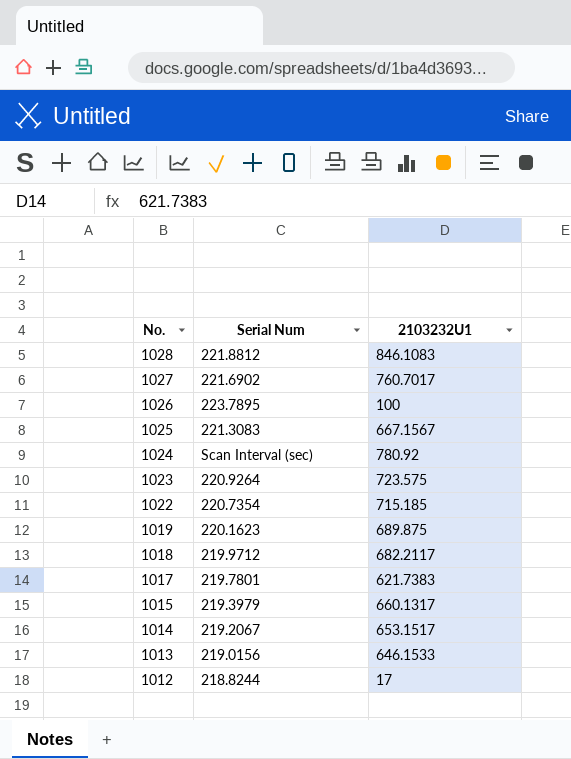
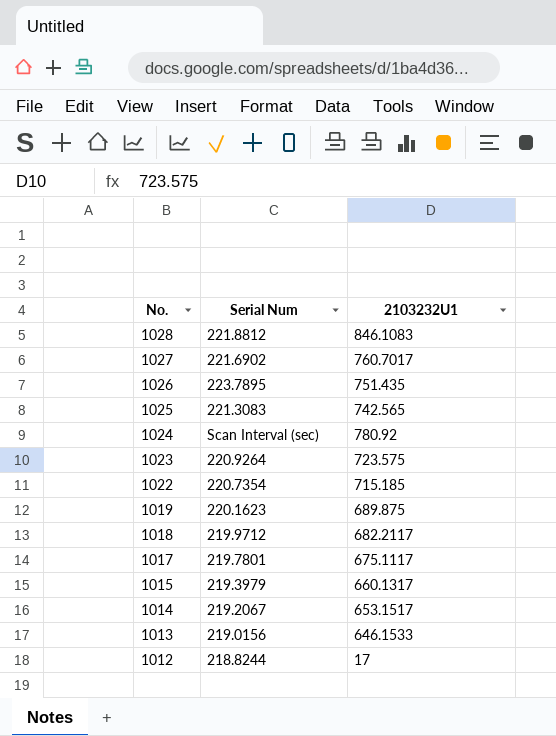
1026 | 2103232U1: 100 -> 751.435
1025 | 2103232U1: 667.1567 -> 742.565
1017 | 2103232U1: 621.7383 -> 675.1117

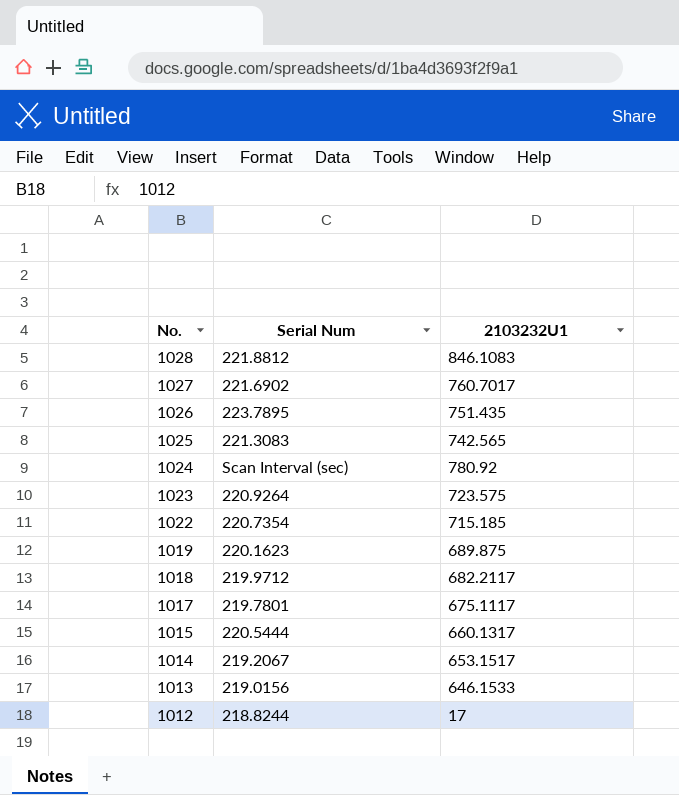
1015 | Serial Num: 219.3979 -> 220.5444

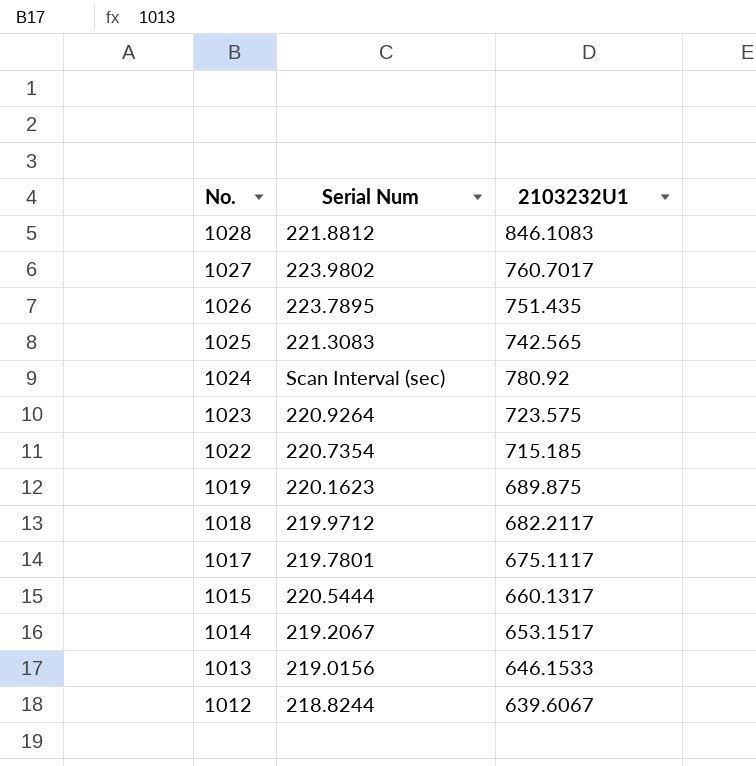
1027 | Serial Num: 221.6902 -> 223.9802
1012 | 2103232U1: 17 -> 639.6067

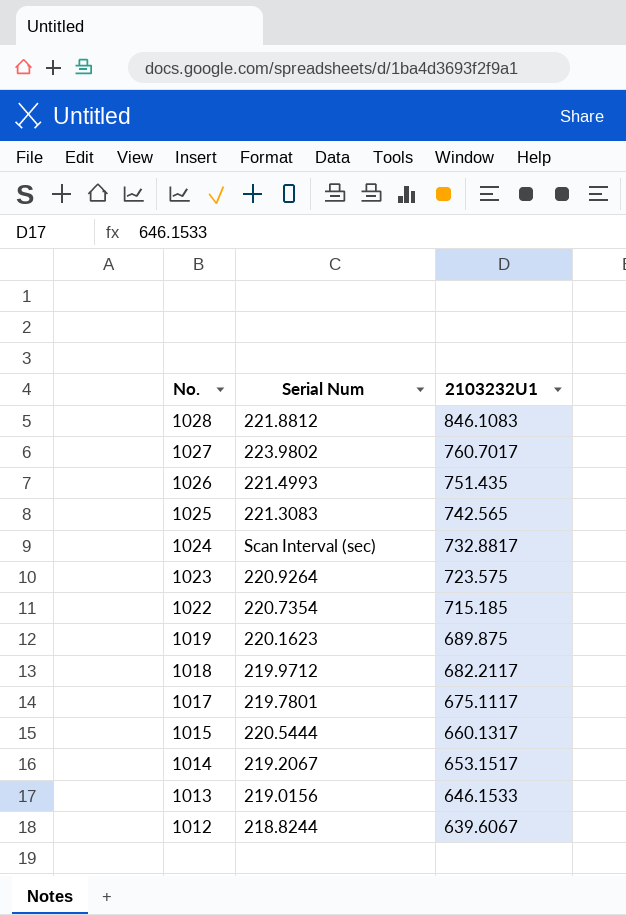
1026 | Serial Num: 223.7895 -> 221.4993
1024 | 2103232U1: 780.92 -> 732.8817

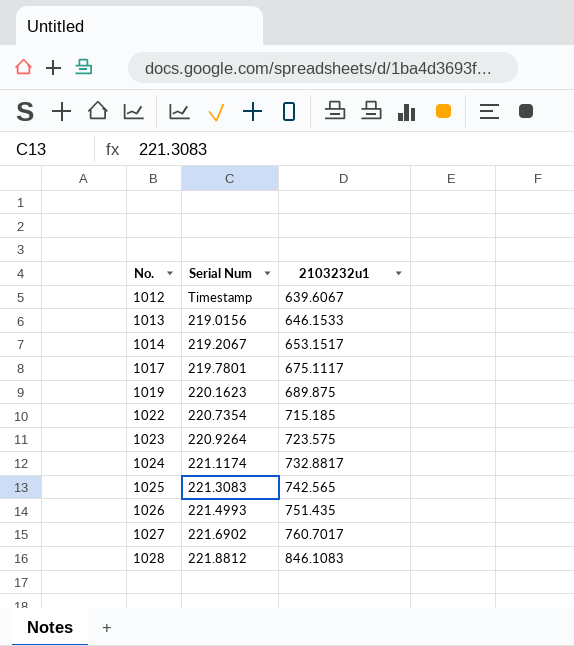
row order: No. descending -> No. ascending
column name: 2103232U1 -> 2103232u1
row 1018: 219.9712 | 682.2117 -> none
row 1015: 220.5444 | 660.1317 -> none
1012 | Serial Num: 218.8244 -> Timestamp
1024 | Serial Num: Scan Interval (sec) -> 221.1174
1027 | Serial Num: 223.9802 -> 221.6902

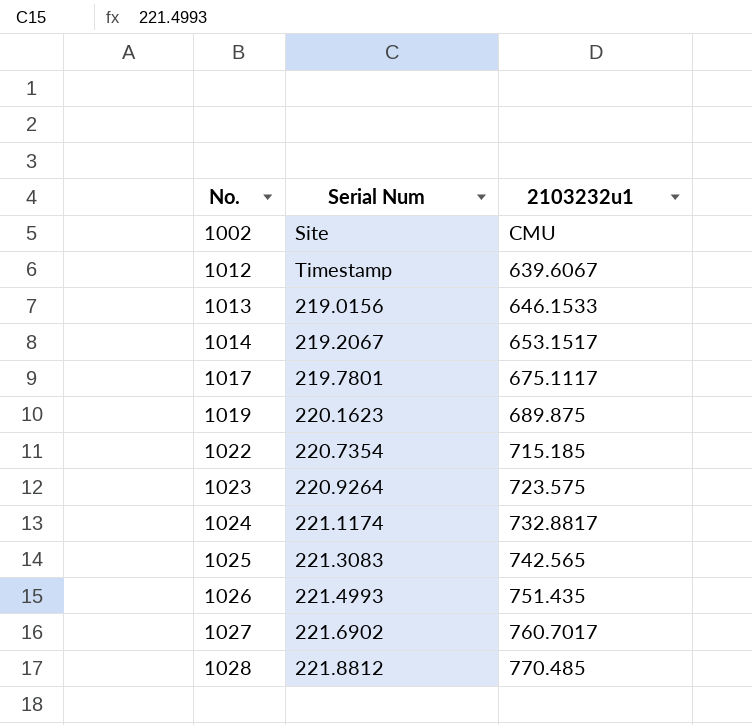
row 1002: none -> Site | CMU
1028 | 2103232u1: 846.1083 -> 770.485

